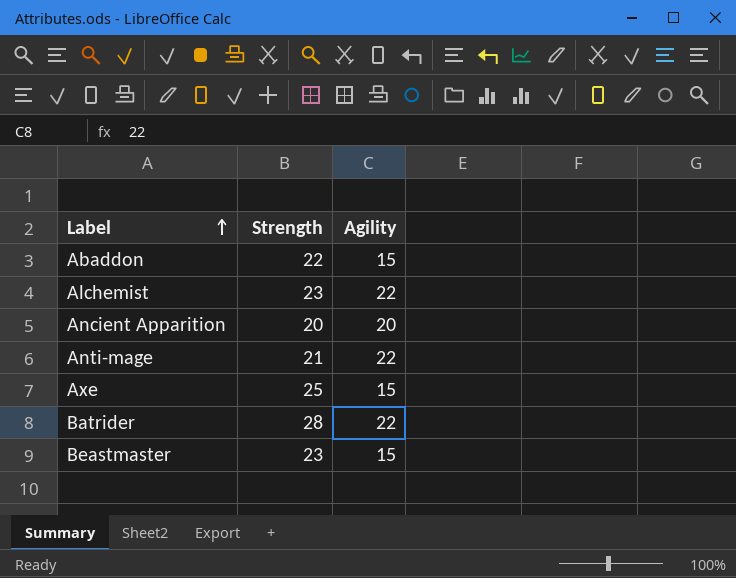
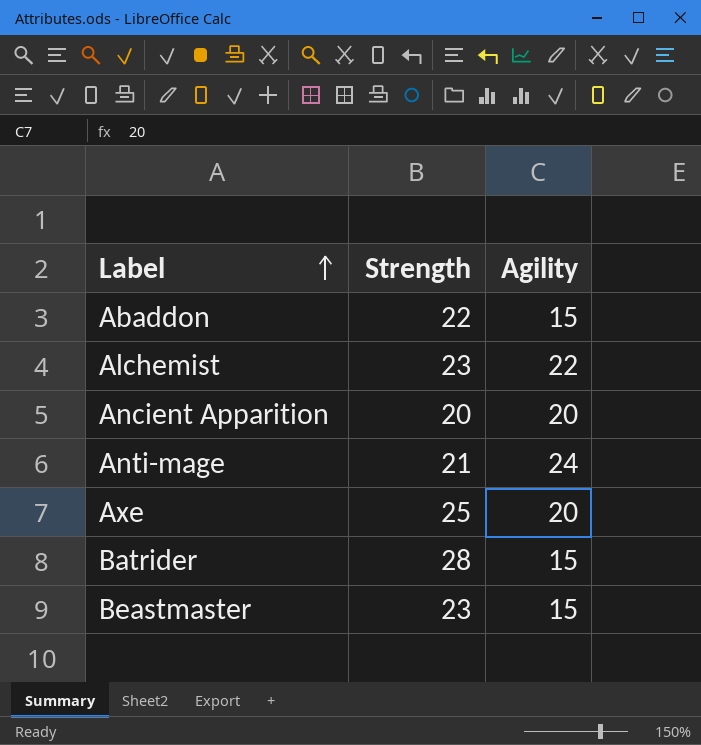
Anti-mage | Agility: 22 -> 24
Axe | Agility: 15 -> 20
Batrider | Agility: 22 -> 15

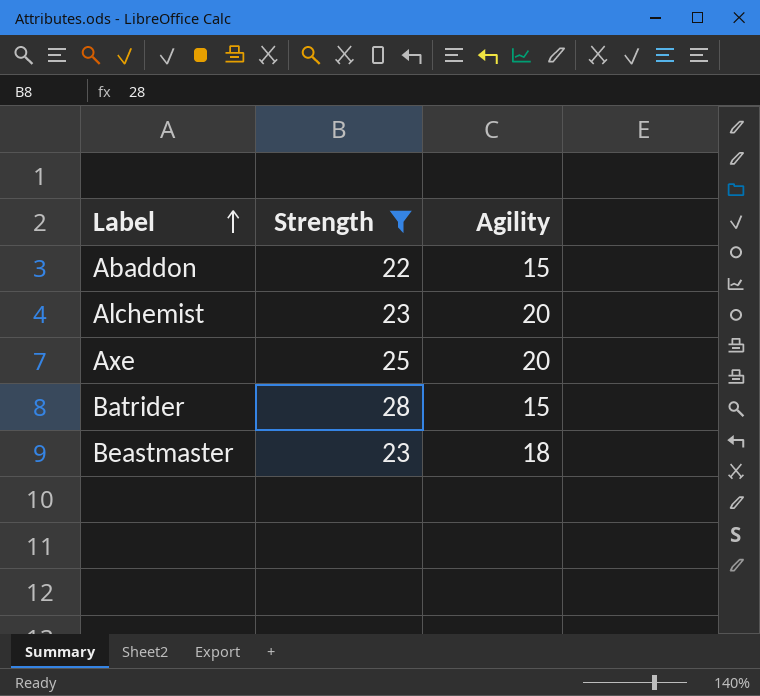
filter: none -> Strength >= 22
Alchemist | Agility: 22 -> 20
Beastmaster | Agility: 15 -> 18

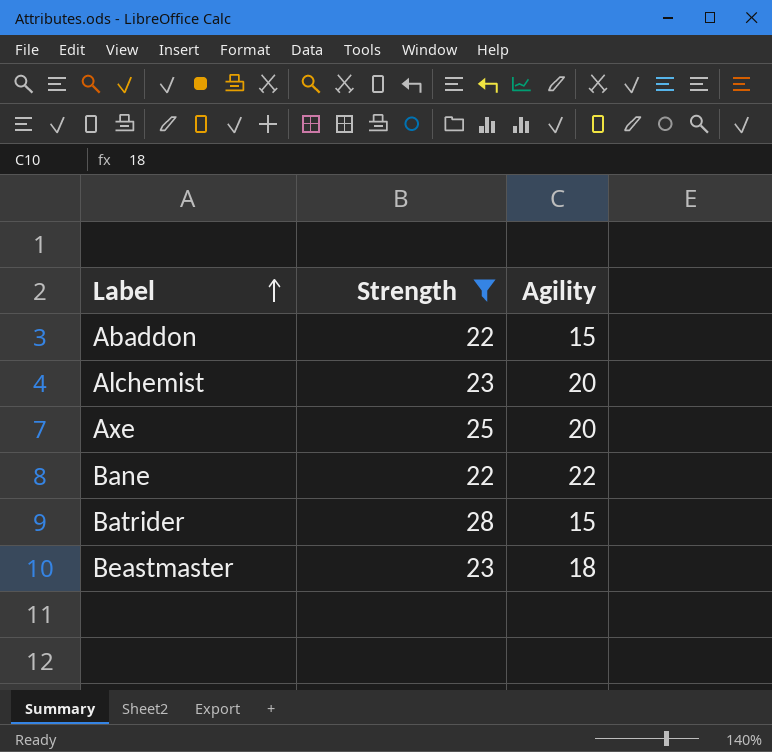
row Bane: none -> 22 | 22

